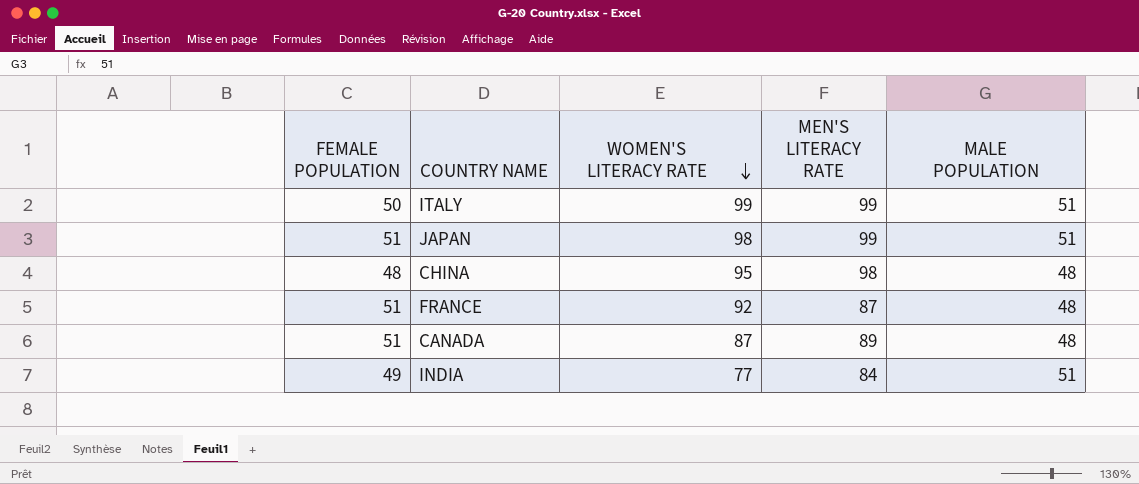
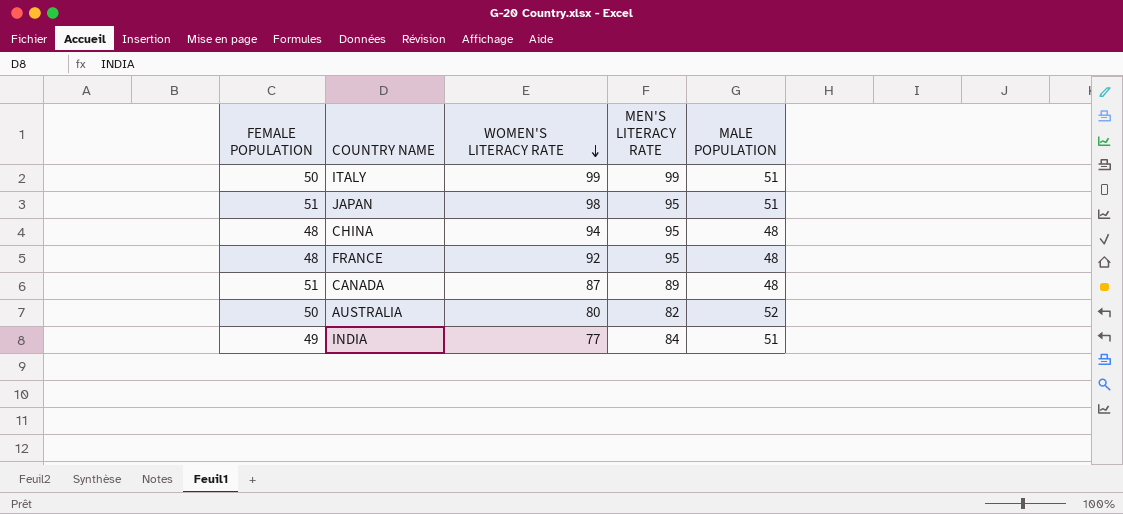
JAPAN | MEN'S LITERACY RATE: 99 -> 95
CHINA | WOMEN'S LITERACY RATE: 95 -> 94
CHINA | MEN'S LITERACY RATE: 98 -> 95
FRANCE | FEMALE POPULATION: 51 -> 48
FRANCE | MEN'S LITERACY RATE: 87 -> 95
row AUSTRALIA: none -> 50 | 80 | 82 | 52

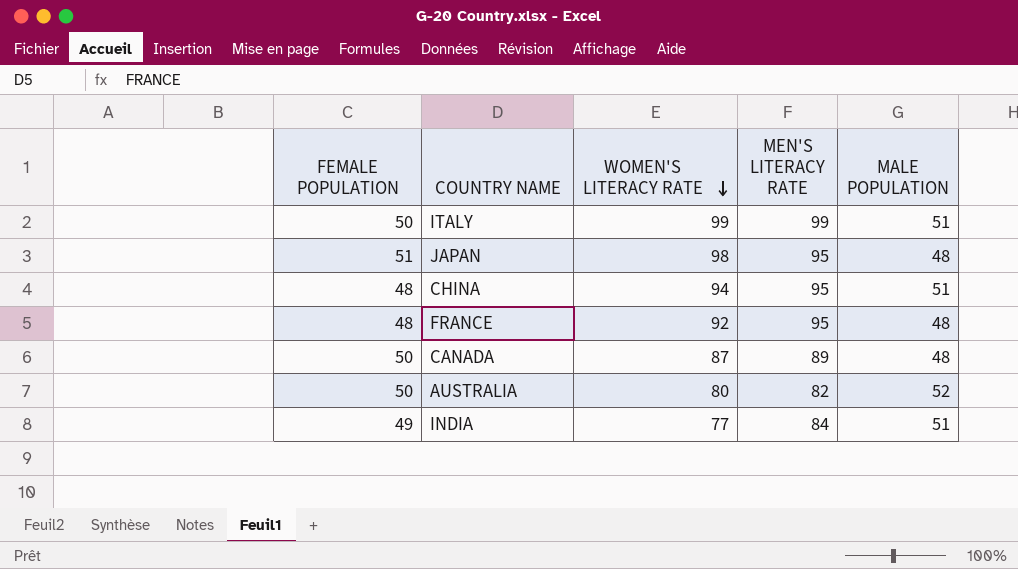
JAPAN | MALE POPULATION: 51 -> 48
CHINA | MALE POPULATION: 48 -> 51
CANADA | FEMALE POPULATION: 51 -> 50

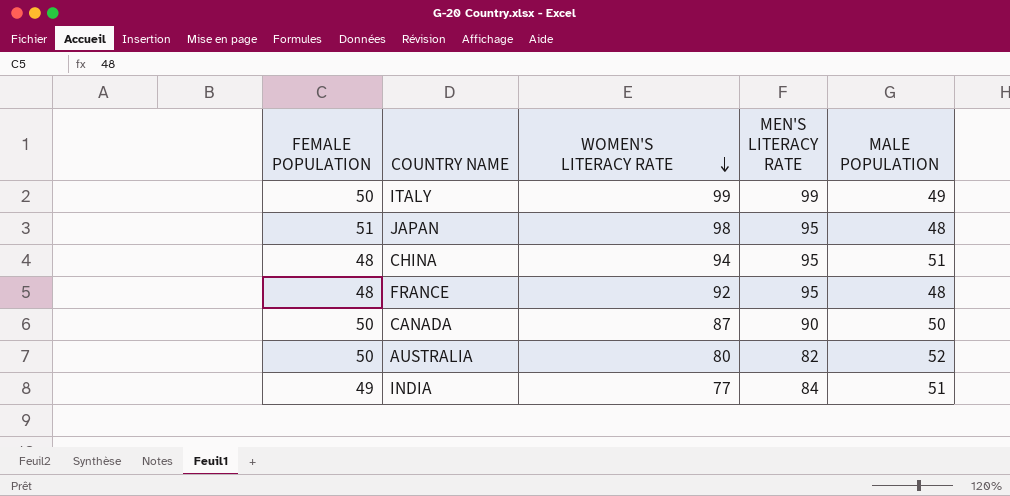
ITALY | MALE POPULATION: 51 -> 49
CANADA | MEN'S LITERACY RATE: 89 -> 90
CANADA | MALE POPULATION: 48 -> 50

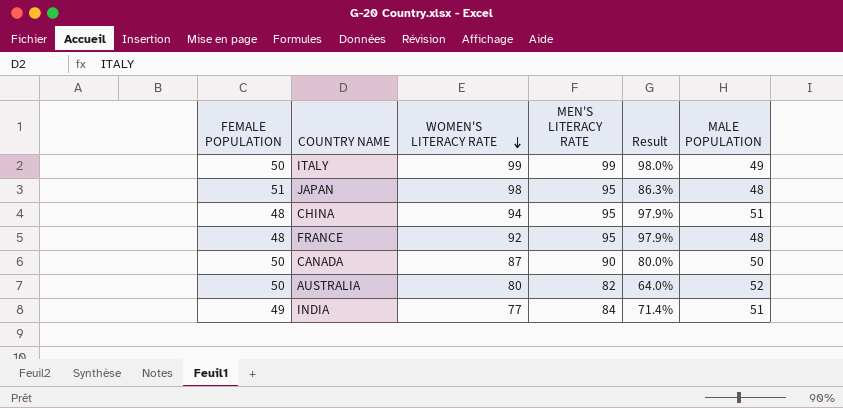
column Result | formula: none -> ([MEN'S LITERACY RATE] - [FEMALE POPULATION]) / [FEMALE POPULATION]

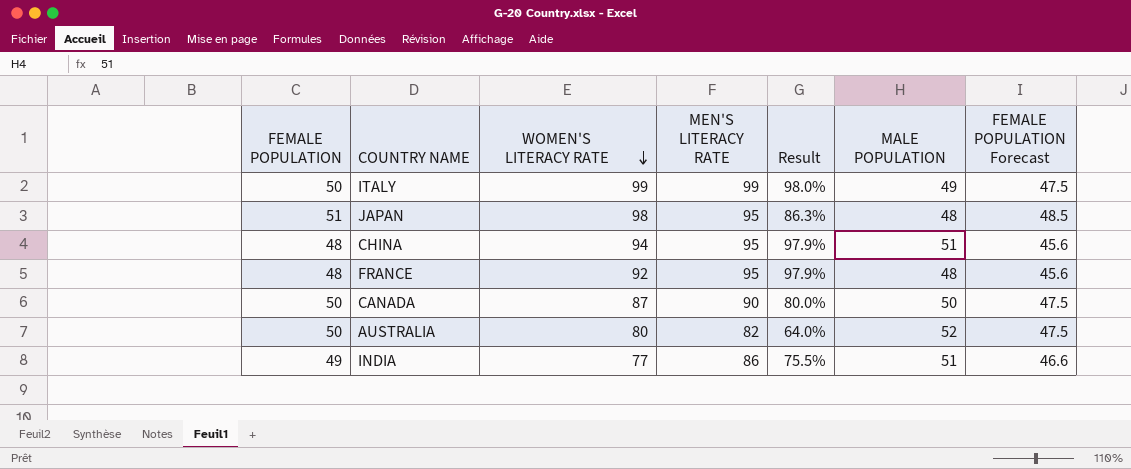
column FEMALE POPULATION Forecast | formula: none -> [FEMALE POPULATION] * 0.95
INDIA | MEN'S LITERACY RATE: 84 -> 86
INDIA | Result: 71.4% -> 75.5%

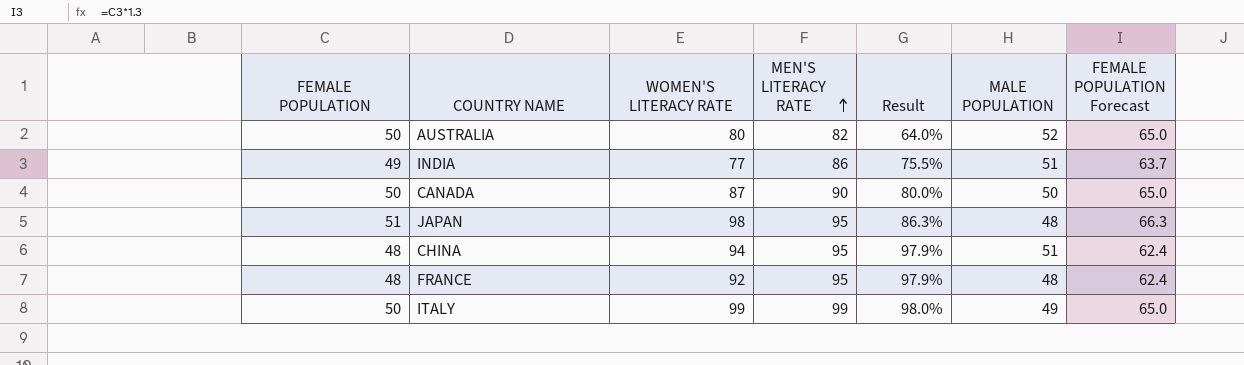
row order: WOMEN'S LITERACY RATE descending -> MEN'S LITERACY RATE ascending
column FEMALE POPULATION Forecast | formula: [FEMALE POPULATION] * 0.95 -> [FEMALE POPULATION] * 1.3

